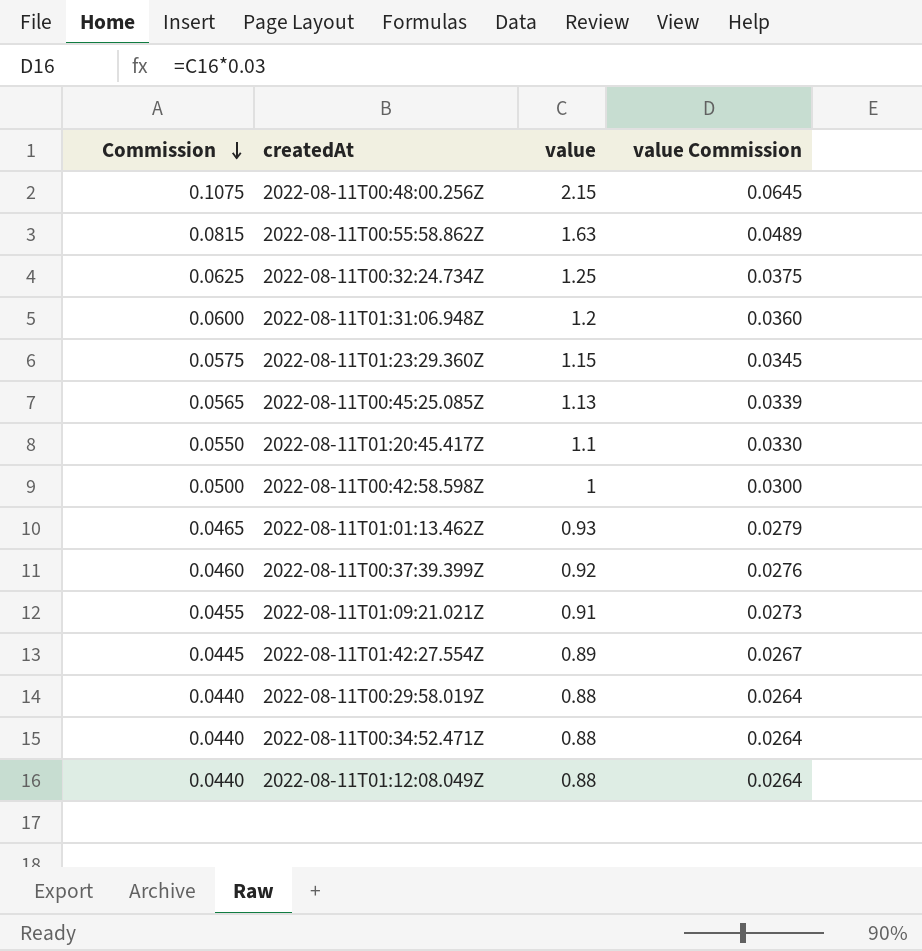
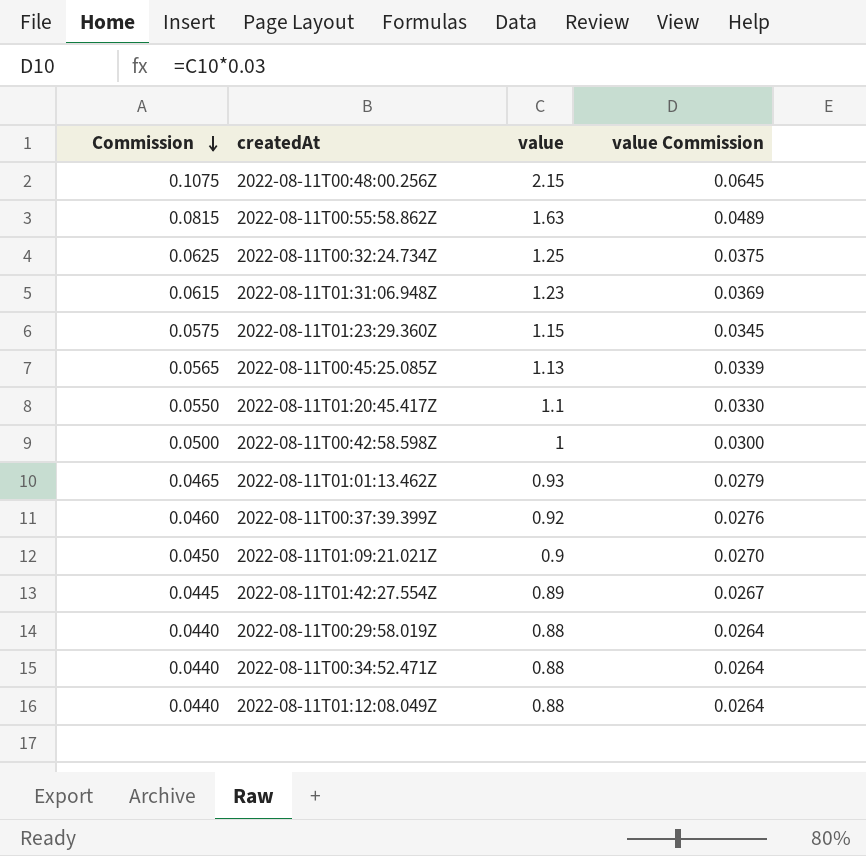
2022-08-11T01:31:06.948Z | Commission: 0.0600 -> 0.0615
2022-08-11T01:31:06.948Z | value: 1.2 -> 1.23
2022-08-11T01:31:06.948Z | value Commission: 0.0360 -> 0.0369
2022-08-11T01:09:21.021Z | Commission: 0.0455 -> 0.0450
2022-08-11T01:09:21.021Z | value: 0.91 -> 0.9
2022-08-11T01:09:21.021Z | value Commission: 0.0273 -> 0.0270

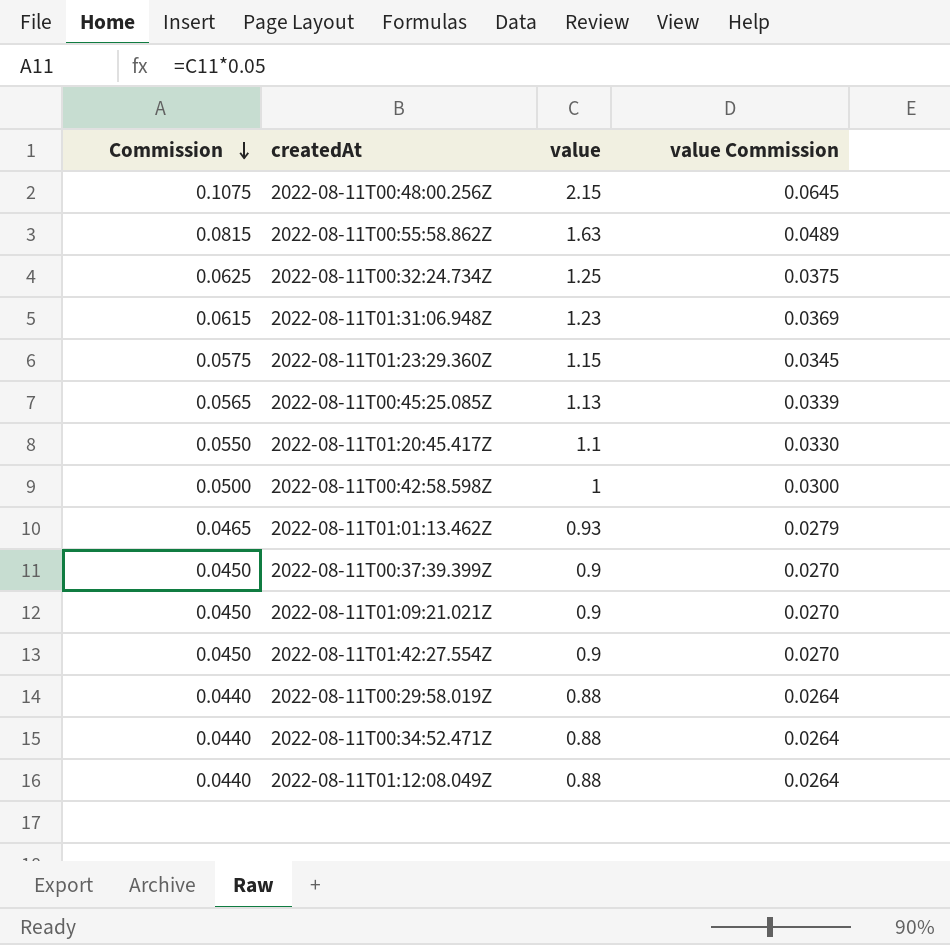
2022-08-11T00:37:39.399Z | Commission: 0.0460 -> 0.0450
2022-08-11T00:37:39.399Z | value: 0.92 -> 0.9
2022-08-11T00:37:39.399Z | value Commission: 0.0276 -> 0.0270
2022-08-11T01:42:27.554Z | Commission: 0.0445 -> 0.0450
2022-08-11T01:42:27.554Z | value: 0.89 -> 0.9
2022-08-11T01:42:27.554Z | value Commission: 0.0267 -> 0.0270

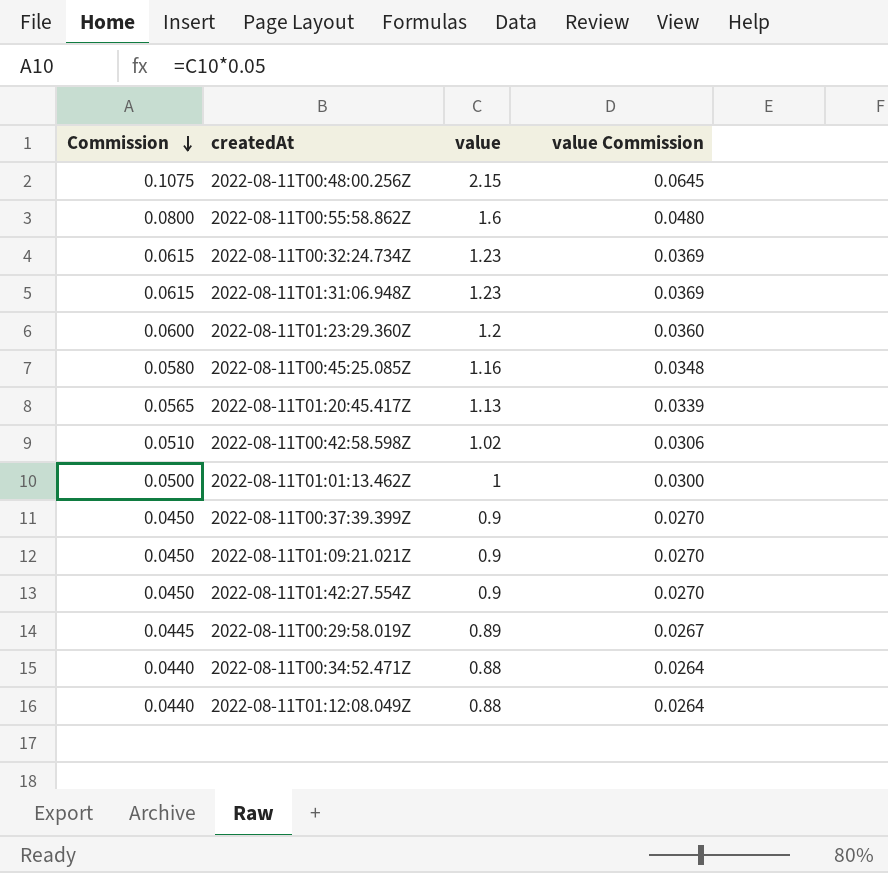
2022-08-11T00:55:58.862Z | Commission: 0.0815 -> 0.0800
2022-08-11T00:55:58.862Z | value: 1.63 -> 1.6
2022-08-11T00:55:58.862Z | value Commission: 0.0489 -> 0.0480
2022-08-11T00:32:24.734Z | Commission: 0.0625 -> 0.0615
2022-08-11T00:32:24.734Z | value: 1.25 -> 1.23
2022-08-11T00:32:24.734Z | value Commission: 0.0375 -> 0.0369
2022-08-11T01:23:29.360Z | Commission: 0.0575 -> 0.0600
2022-08-11T01:23:29.360Z | value: 1.15 -> 1.2
2022-08-11T01:23:29.360Z | value Commission: 0.0345 -> 0.0360
2022-08-11T00:45:25.085Z | Commission: 0.0565 -> 0.0580
2022-08-11T00:45:25.085Z | value: 1.13 -> 1.16
2022-08-11T00:45:25.085Z | value Commission: 0.0339 -> 0.0348
2022-08-11T01:20:45.417Z | Commission: 0.0550 -> 0.0565
2022-08-11T01:20:45.417Z | value: 1.1 -> 1.13
2022-08-11T01:20:45.417Z | value Commission: 0.0330 -> 0.0339
2022-08-11T00:42:58.598Z | Commission: 0.0500 -> 0.0510
2022-08-11T00:42:58.598Z | value: 1 -> 1.02
2022-08-11T00:42:58.598Z | value Commission: 0.0300 -> 0.0306
2022-08-11T01:01:13.462Z | Commission: 0.0465 -> 0.0500
2022-08-11T01:01:13.462Z | value: 0.93 -> 1
2022-08-11T01:01:13.462Z | value Commission: 0.0279 -> 0.0300
2022-08-11T00:29:58.019Z | Commission: 0.0440 -> 0.0445
2022-08-11T00:29:58.019Z | value: 0.88 -> 0.89
2022-08-11T00:29:58.019Z | value Commission: 0.0264 -> 0.0267

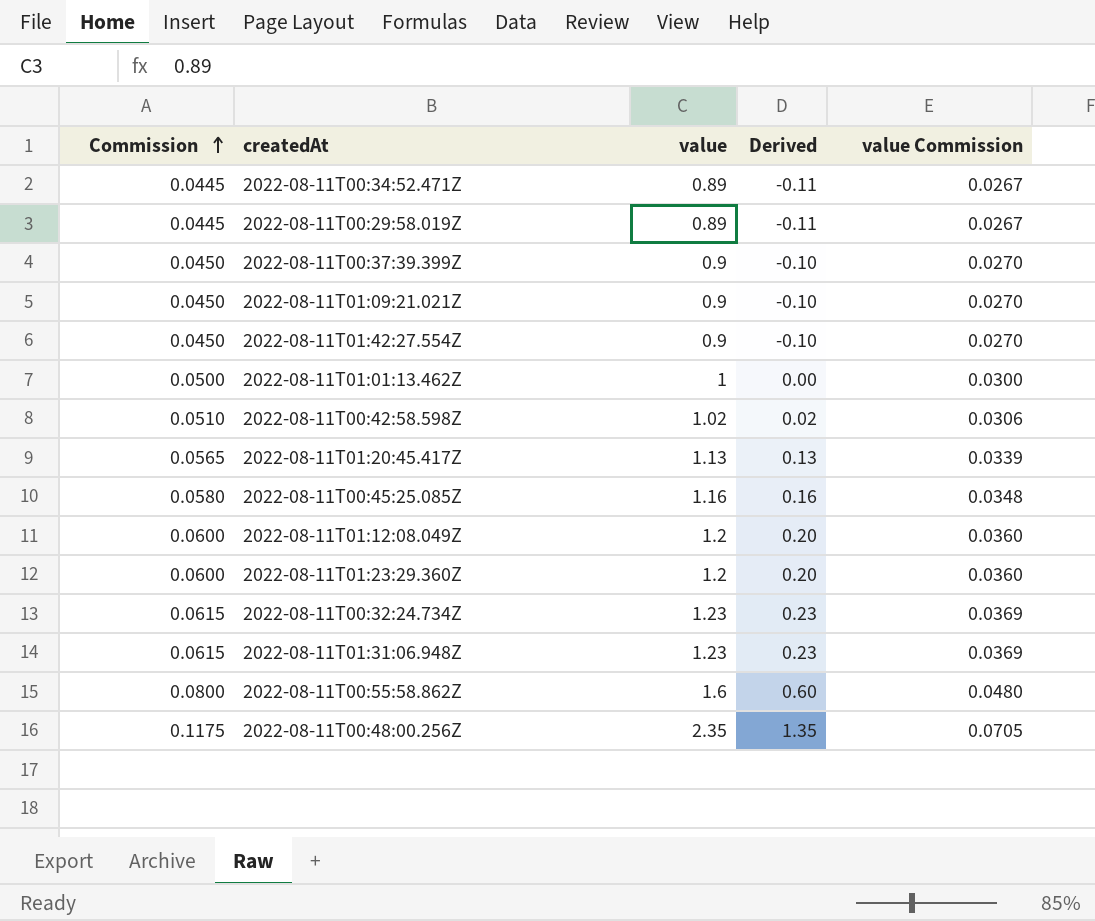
row order: Commission descending -> Commission ascending
column Derived | formula: none -> [value] - 1
2022-08-11T00:34:52.471Z | Commission: 0.0440 -> 0.0445
2022-08-11T00:34:52.471Z | value: 0.88 -> 0.89
2022-08-11T00:34:52.471Z | value Commission: 0.0264 -> 0.0267
2022-08-11T01:12:08.049Z | Commission: 0.0440 -> 0.0600
2022-08-11T01:12:08.049Z | value: 0.88 -> 1.2
2022-08-11T01:12:08.049Z | value Commission: 0.0264 -> 0.0360
2022-08-11T00:48:00.256Z | Commission: 0.1075 -> 0.1175
2022-08-11T00:48:00.256Z | value: 2.15 -> 2.35
2022-08-11T00:48:00.256Z | value Commission: 0.0645 -> 0.0705

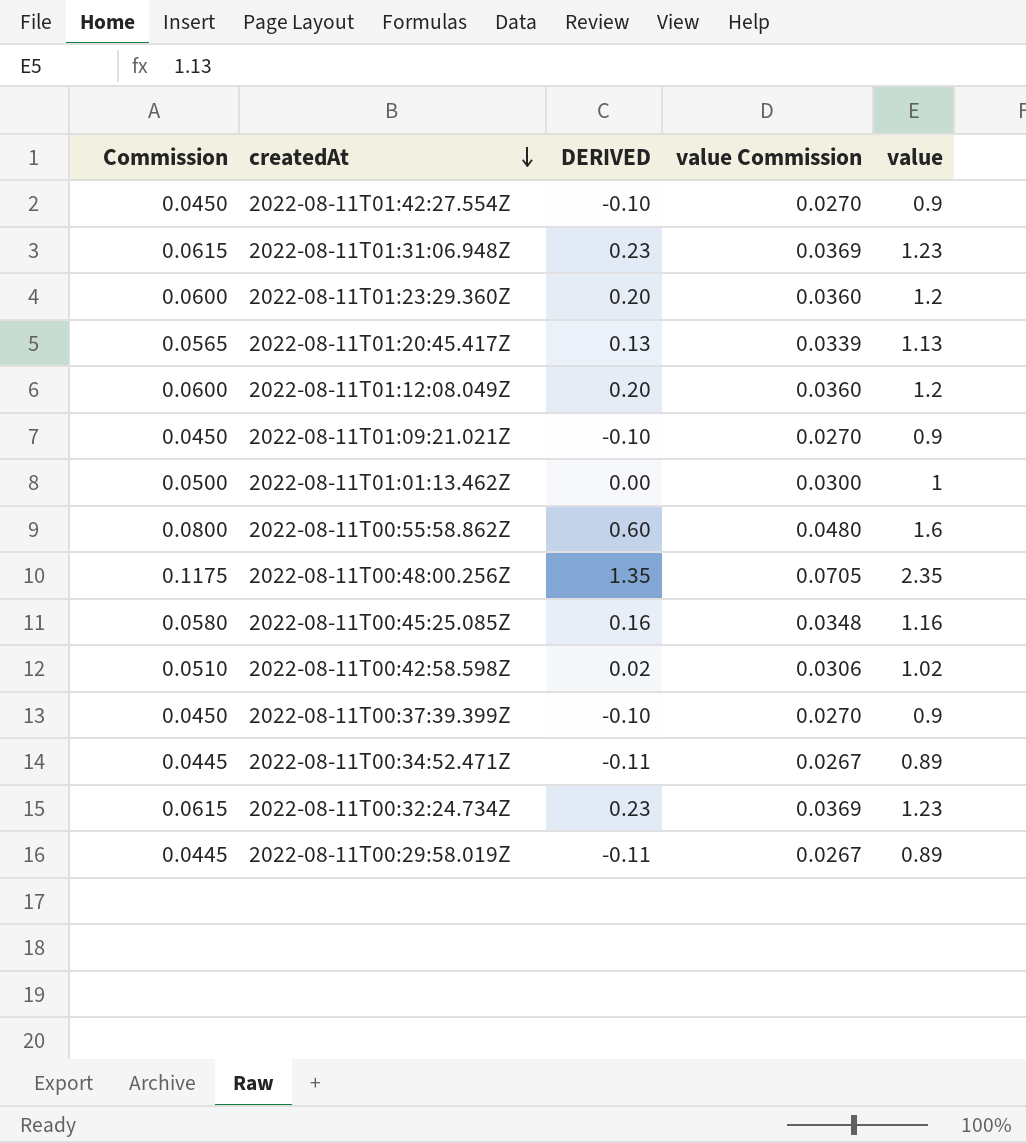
row order: Commission ascending -> createdAt descending
column name: Derived -> DERIVED
column value | position: 3 -> 5

